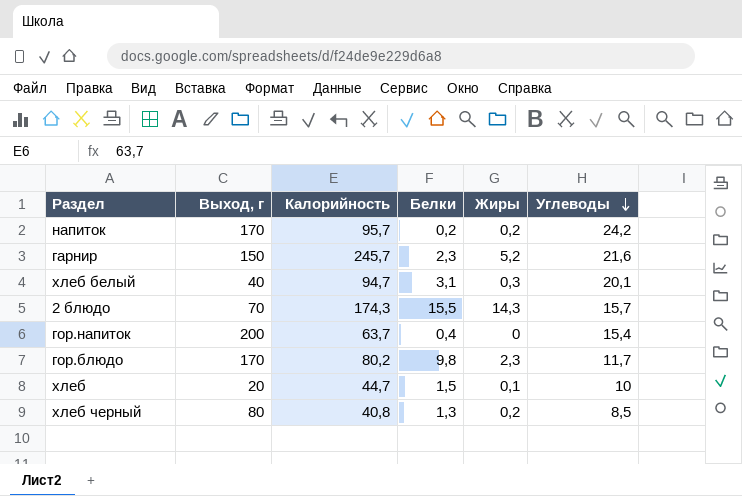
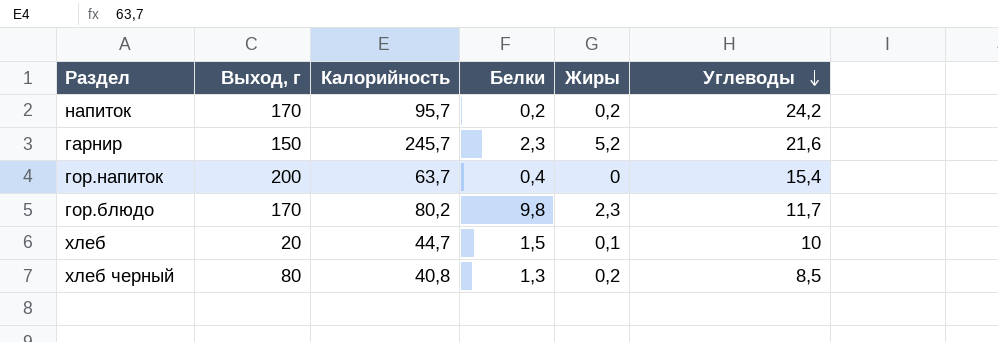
row хлеб белый: 40 | 94,7 | 3,1 | 0,3 | 20,1 -> none
row 2 блюдо: 70 | 174,3 | 15,5 | 14,3 | 15,7 -> none

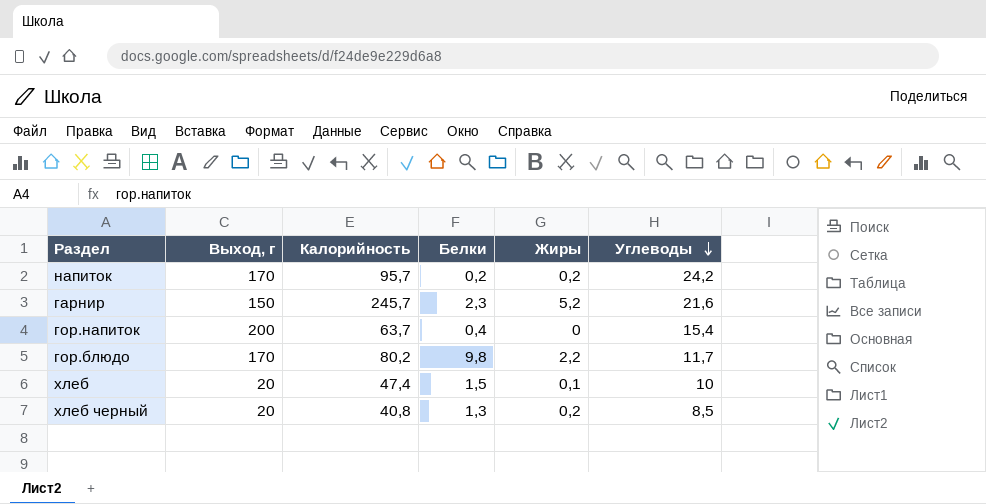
гор.блюдо | Жиры: 2,3 -> 2,2
хлеб | Калорийность: 44,7 -> 47,4
хлеб черный | Выход, г: 80 -> 20

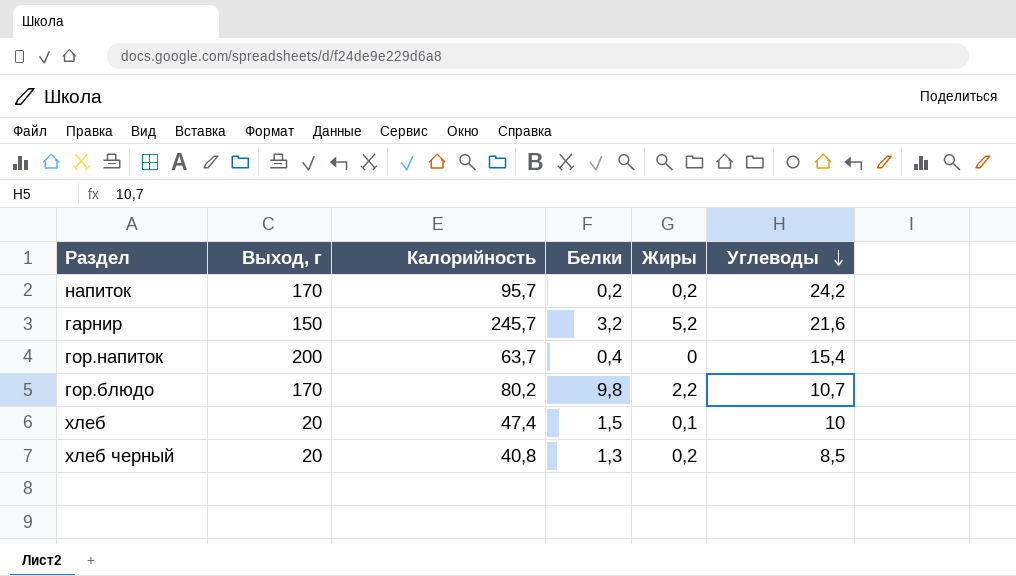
гарнир | Белки: 2,3 -> 3,2
гор.блюдо | Углеводы: 11,7 -> 10,7

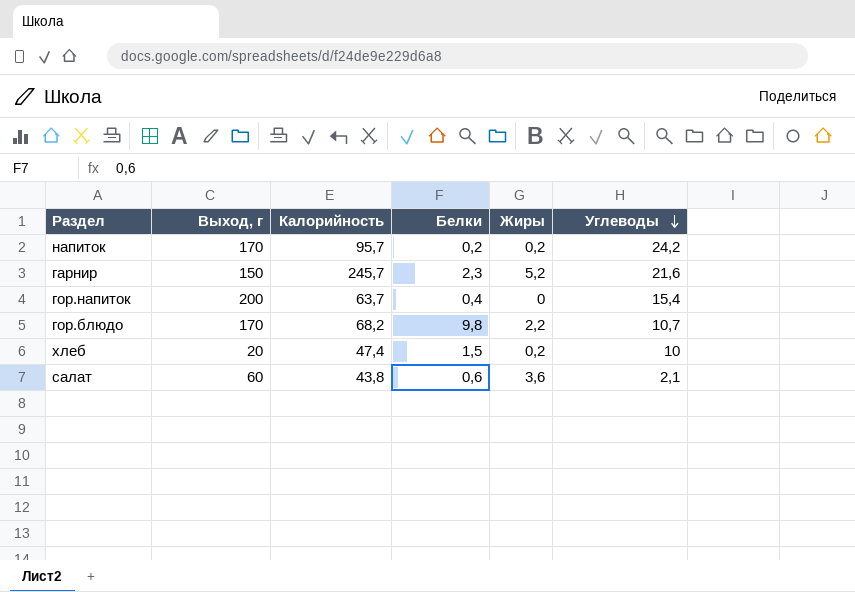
row хлеб черный: 20 | 40,8 | 1,3 | 0,2 | 8,5 -> none
гарнир | Белки: 3,2 -> 2,3
гор.блюдо | Калорийность: 80,2 -> 68,2
хлеб | Жиры: 0,1 -> 0,2
row салат: none -> 60 | 43,8 | 0,6 | 3,6 | 2,1

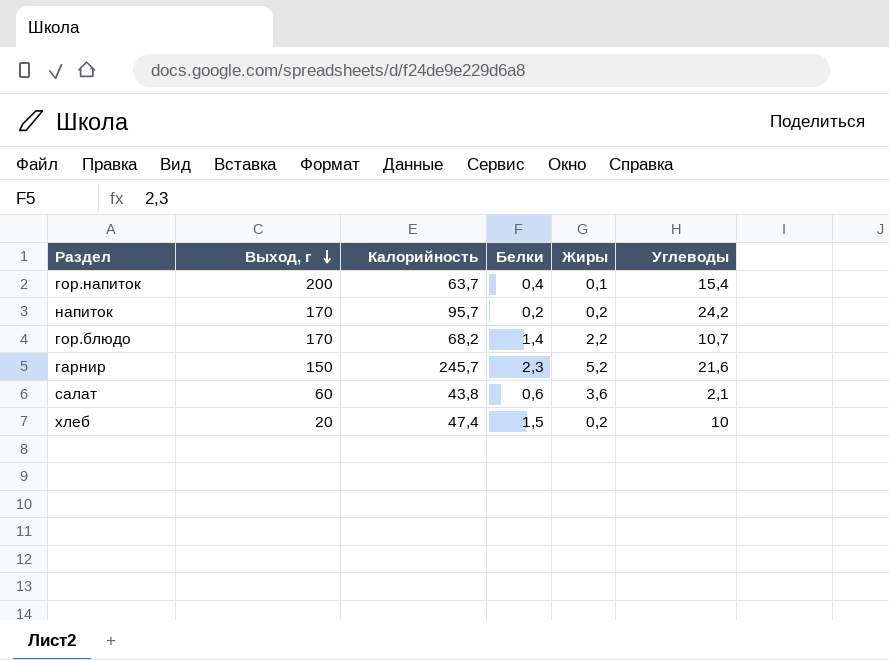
row order: Углеводы descending -> Выход, г descending
гор.напиток | Жиры: 0 -> 0,1
гор.блюдо | Белки: 9,8 -> 1,4

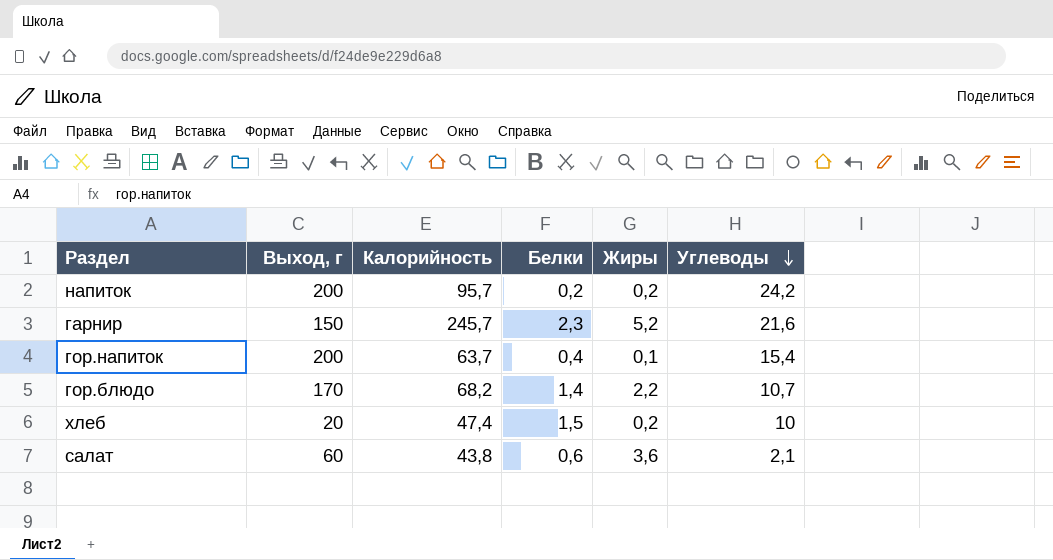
row order: Выход, г descending -> Углеводы descending
напиток | Выход, г: 170 -> 200

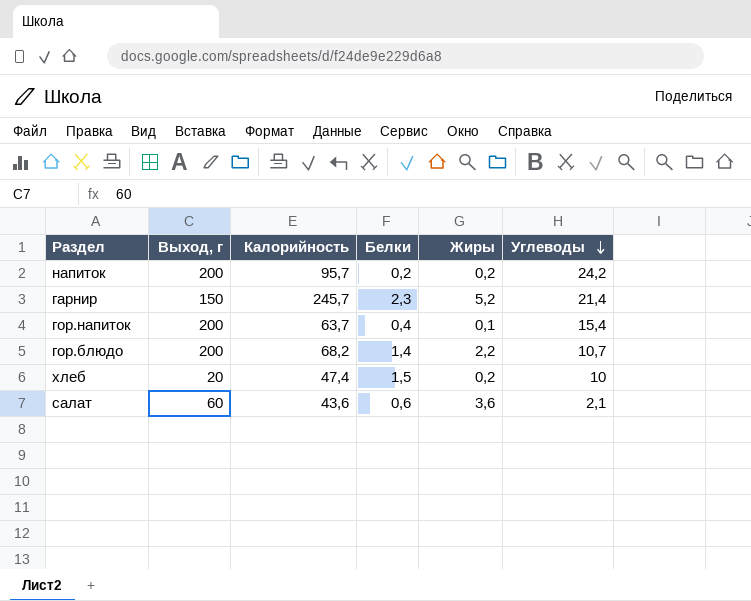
гарнир | Углеводы: 21,6 -> 21,4
гор.блюдо | Выход, г: 170 -> 200
салат | Калорийность: 43,8 -> 43,6

